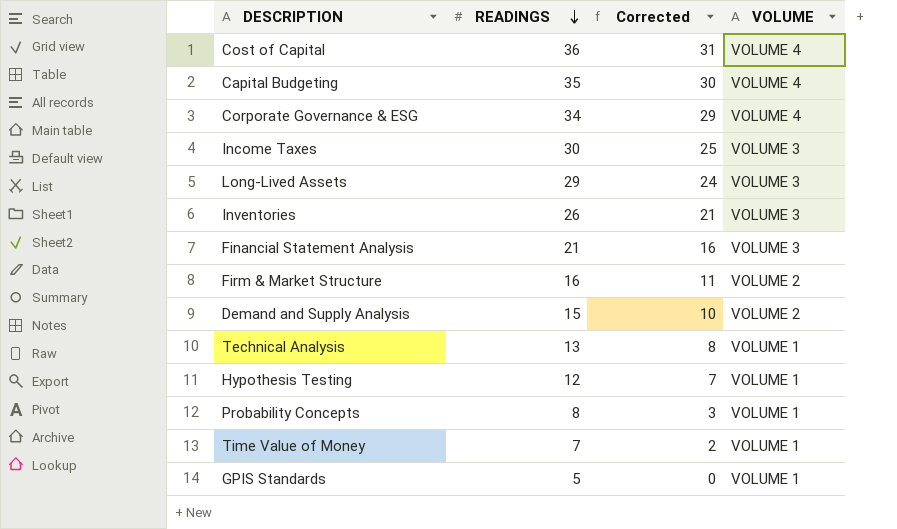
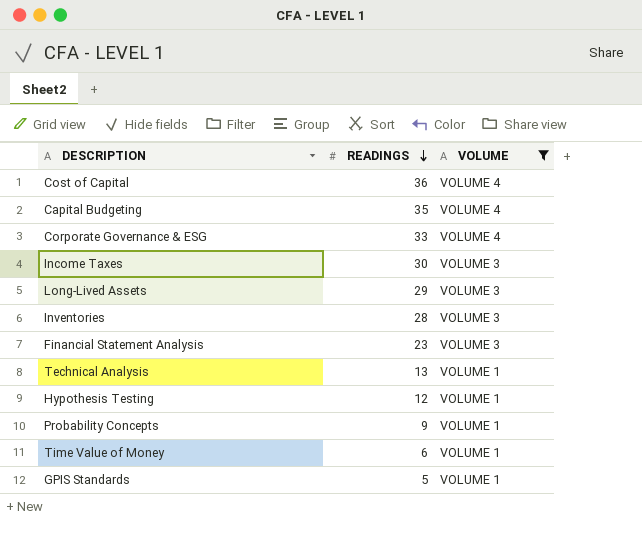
filter: none -> VOLUME != VOLUME 2
column Corrected | formula: [READINGS] - 5 -> none
Corporate Governance & ESG | READINGS: 34 -> 33
Inventories | READINGS: 26 -> 28
Financial Statement Analysis | READINGS: 21 -> 23
Probability Concepts | READINGS: 8 -> 9
Time Value of Money | READINGS: 7 -> 6

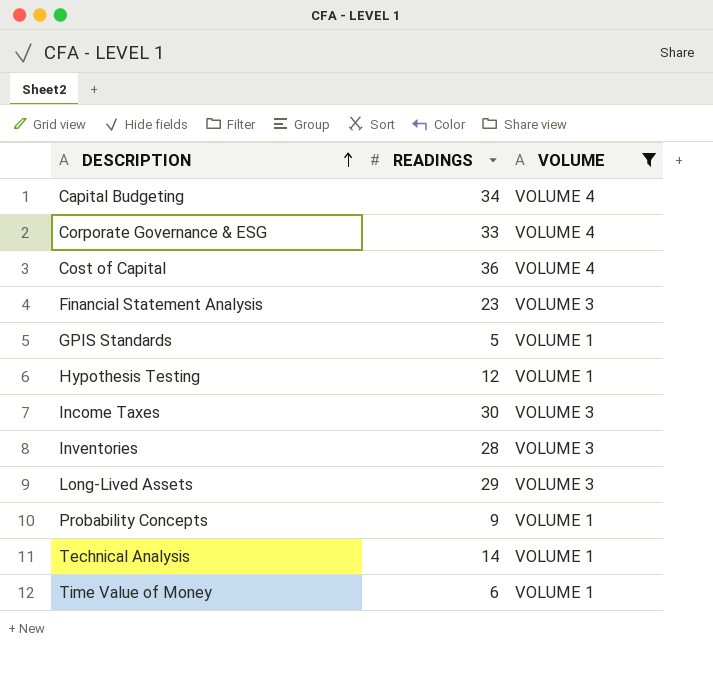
row order: READINGS descending -> DESCRIPTION ascending
Capital Budgeting | READINGS: 35 -> 34
Technical Analysis | READINGS: 13 -> 14

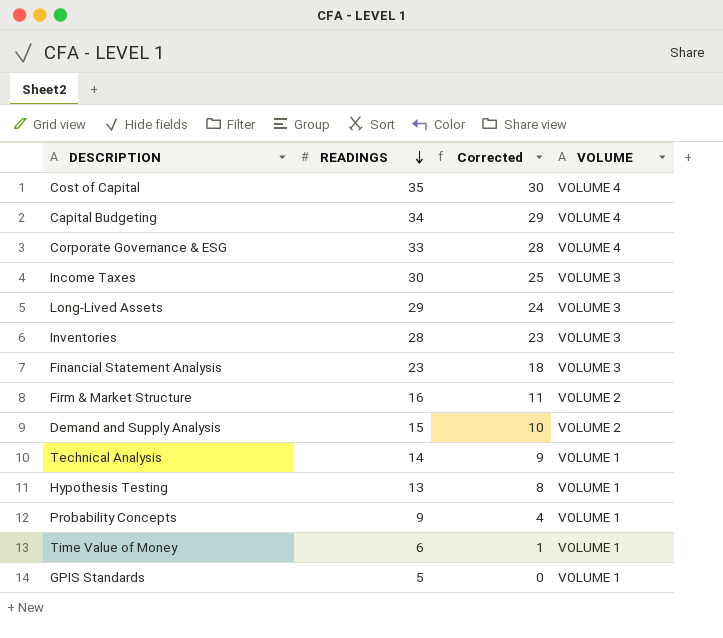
filter: VOLUME != VOLUME 2 -> none
row order: DESCRIPTION ascending -> READINGS descending
column Corrected | formula: none -> [READINGS] - 5
Cost of Capital | READINGS: 36 -> 35
Hypothesis Testing | READINGS: 12 -> 13

